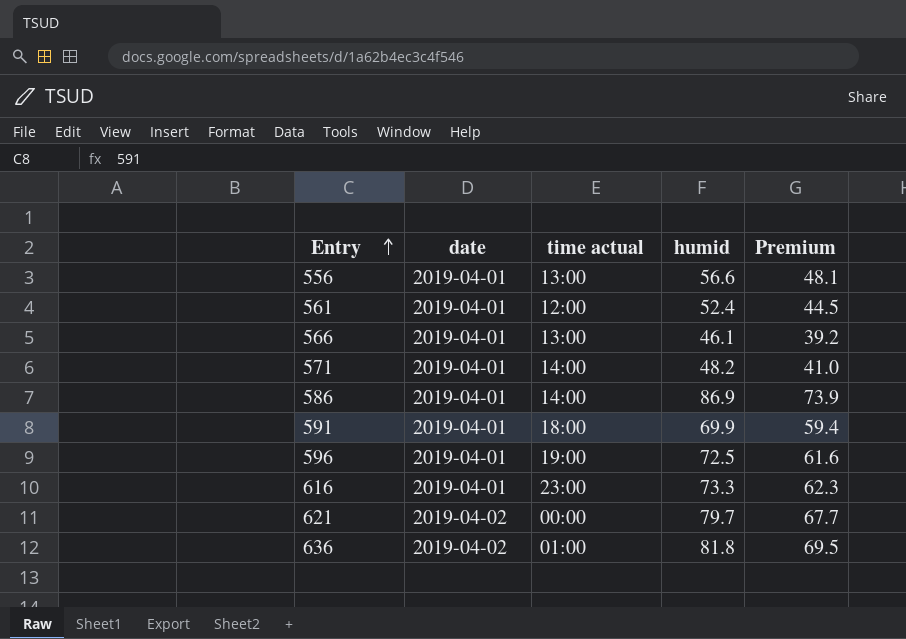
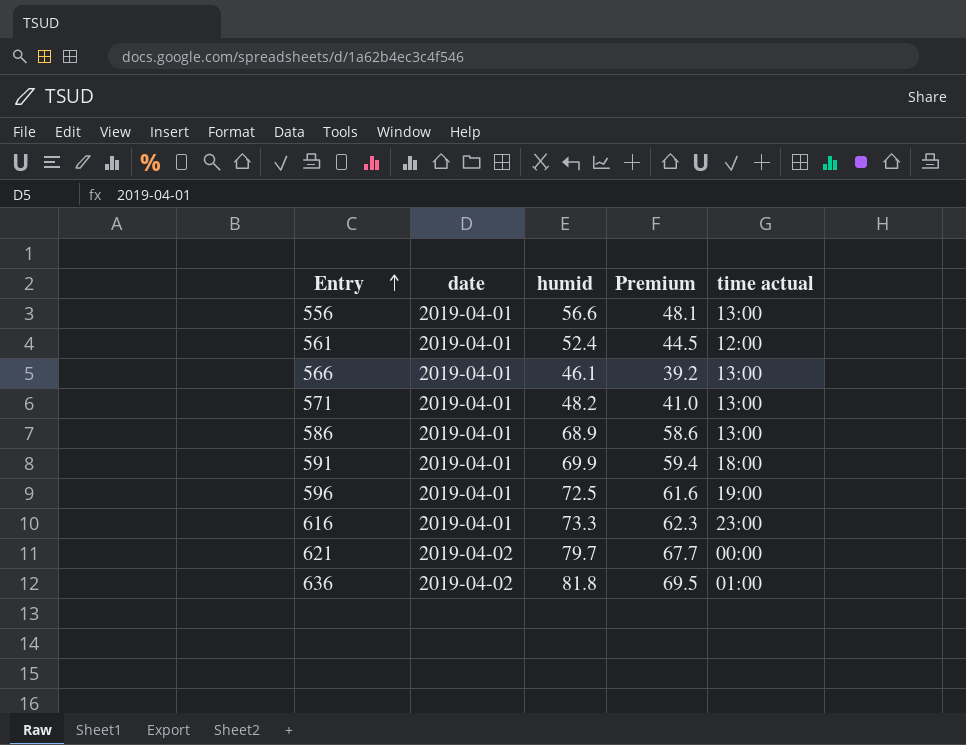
column time actual | position: 3 -> 5
571 | time actual: 14:00 -> 13:00
586 | humid: 86.9 -> 68.9
586 | Premium: 73.9 -> 58.6
586 | time actual: 14:00 -> 13:00

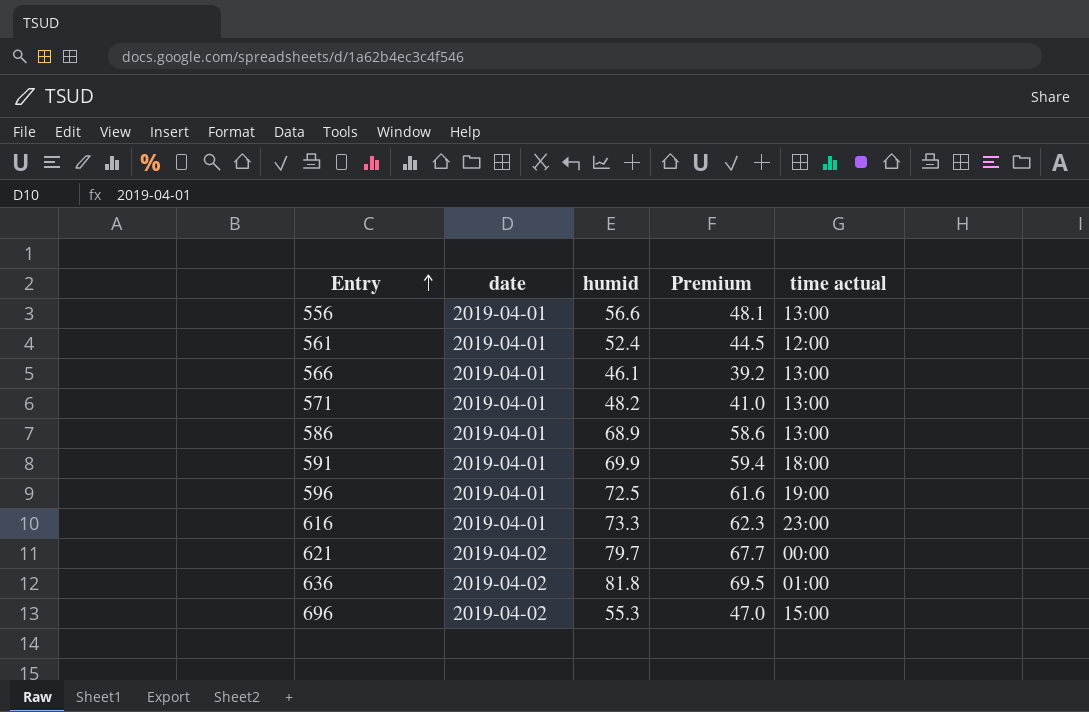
row 696: none -> 2019-04-02 | 55.3 | 47.0 | 15:00

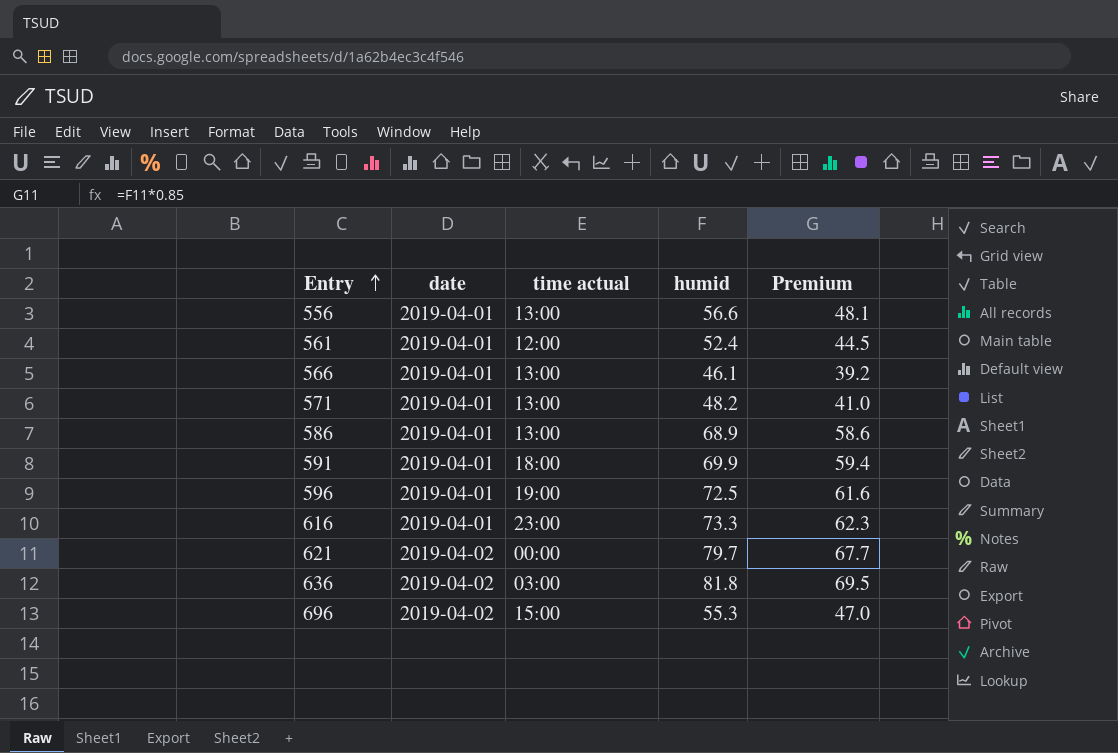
column time actual | position: 5 -> 3
636 | time actual: 01:00 -> 03:00

